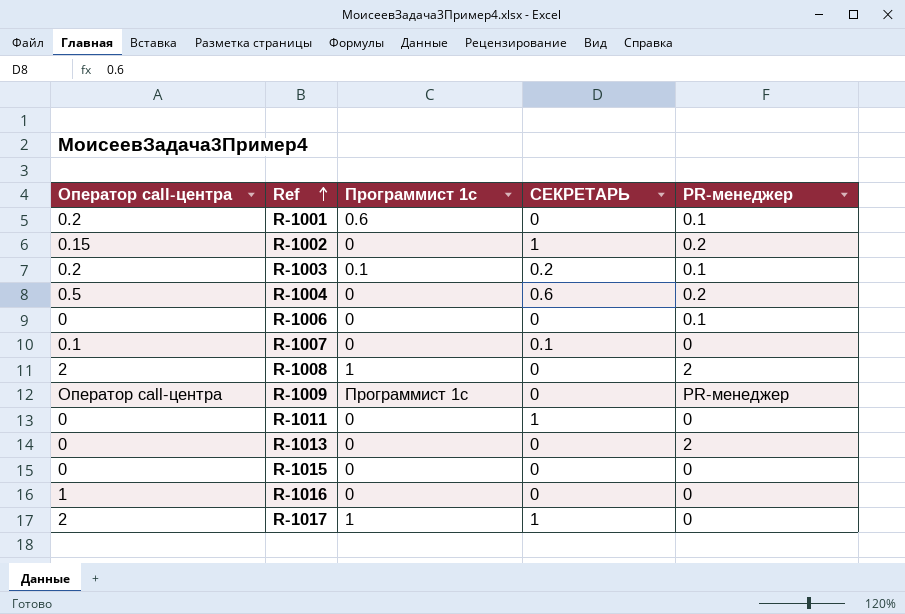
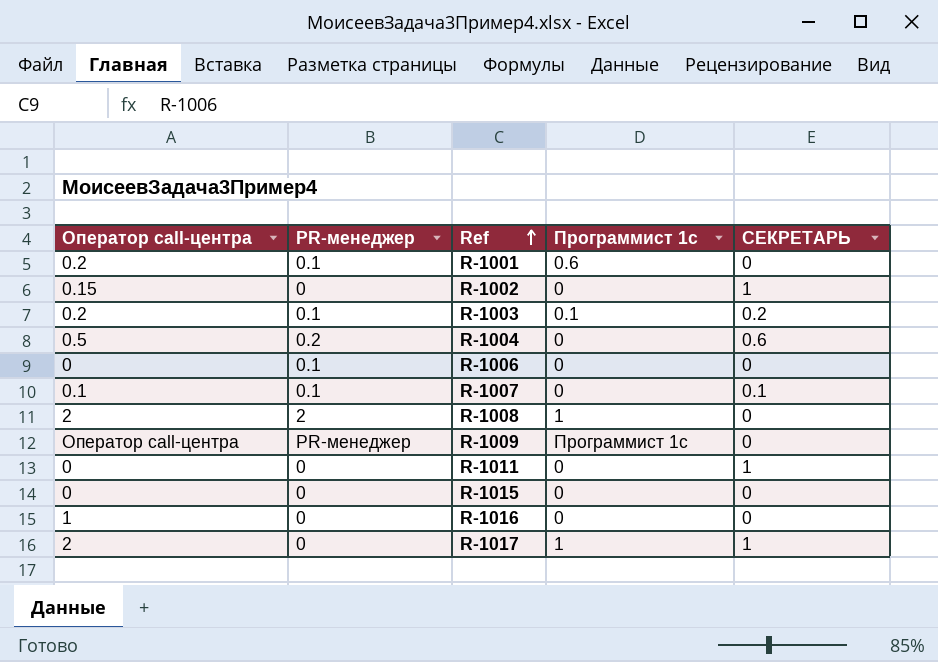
column PR-менеджер | position: 5 -> 2
row R-1013: 0 | 0 | 0 | 2 -> none
R-1002 | PR-менеджер: 0.2 -> 0
R-1007 | PR-менеджер: 0 -> 0.1

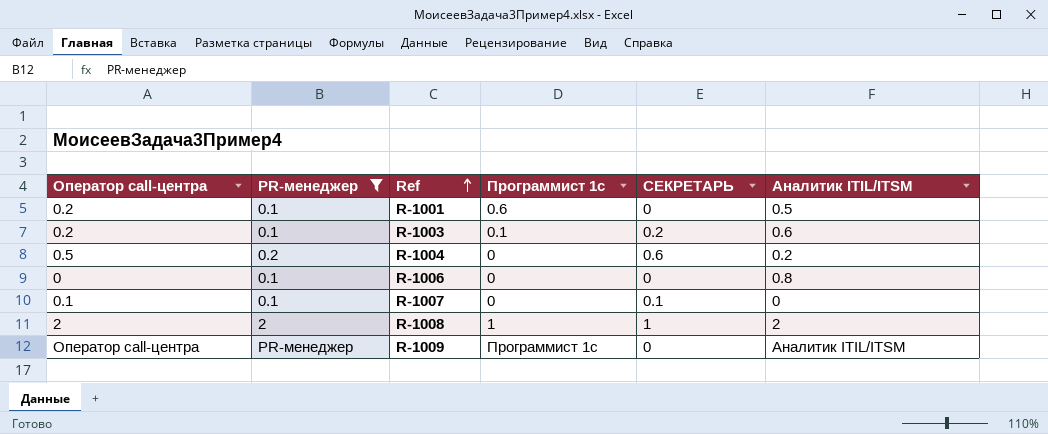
filter: none -> PR-менеджер != 0
column Аналитик ITIL/ITSM | position: none -> 6
R-1008 | СЕКРЕТАРЬ: 0 -> 1

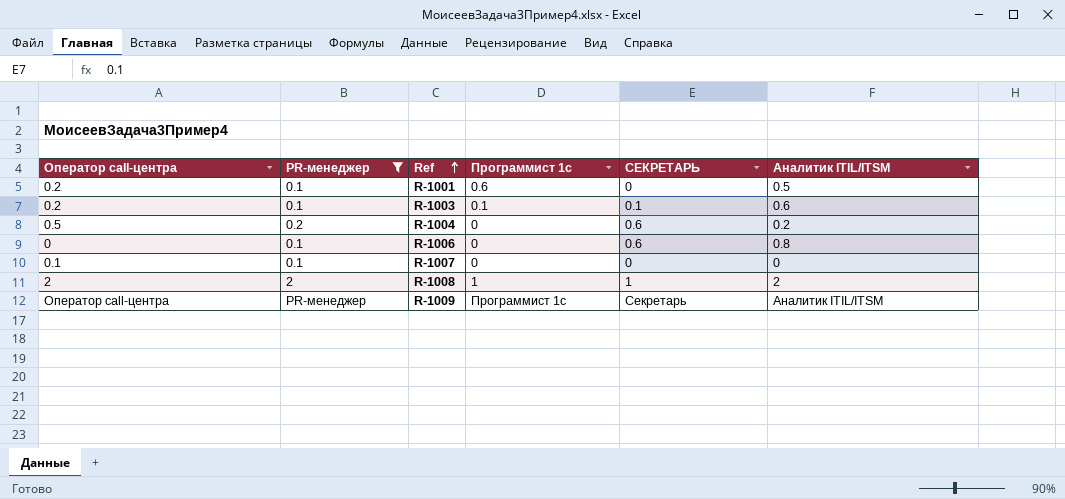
R-1003 | СЕКРЕТАРЬ: 0.2 -> 0.1
R-1006 | СЕКРЕТАРЬ: 0 -> 0.6
R-1007 | СЕКРЕТАРЬ: 0.1 -> 0
R-1009 | СЕКРЕТАРЬ: 0 -> Секретарь

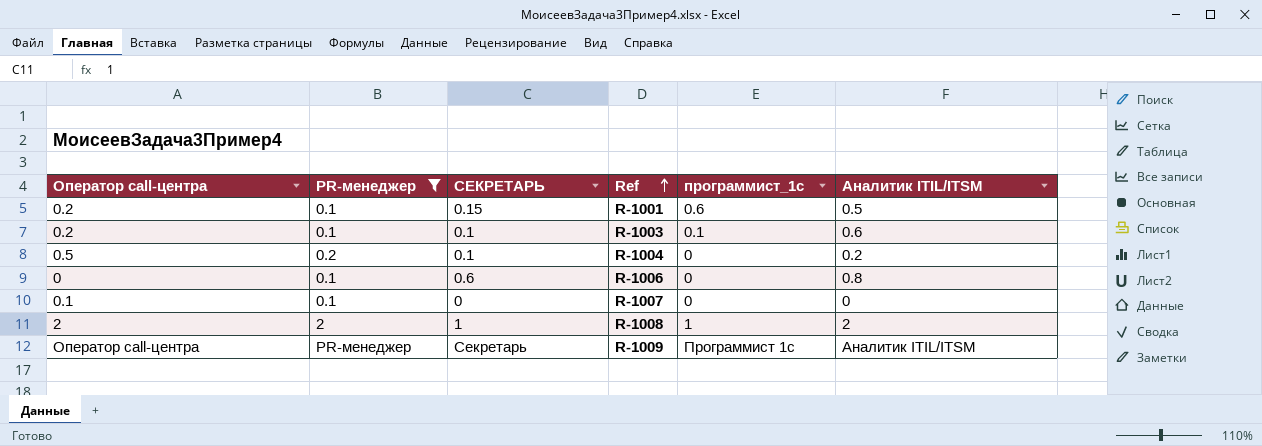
column СЕКРЕТАРЬ | position: 5 -> 3
column name: Программист 1с -> программист_1с
R-1001 | СЕКРЕТАРЬ: 0 -> 0.15
R-1004 | СЕКРЕТАРЬ: 0.6 -> 0.1

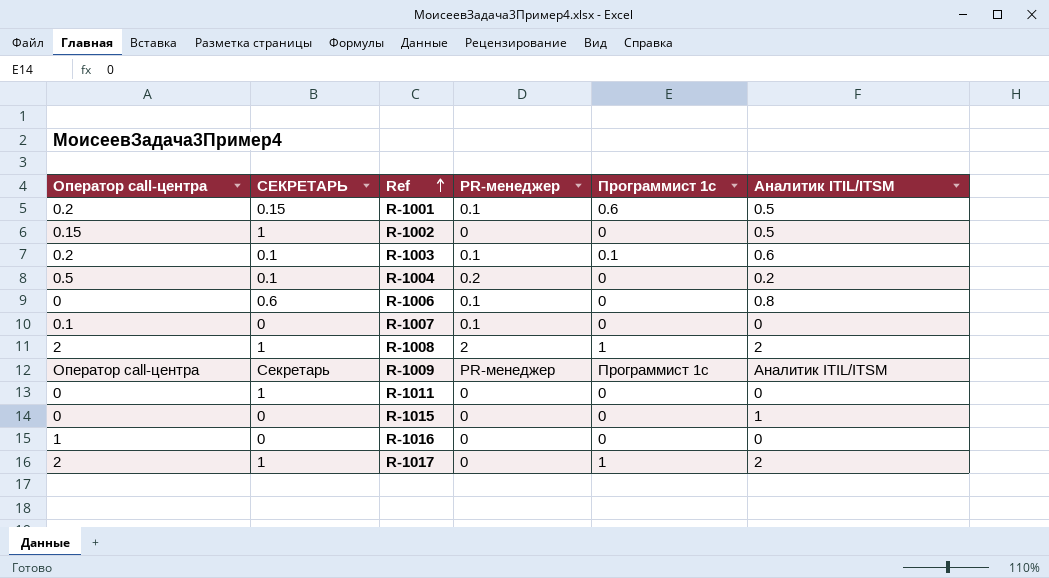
filter: PR-менеджер != 0 -> none
column PR-менеджер | position: 2 -> 4
column name: программист_1с -> Программист 1с

